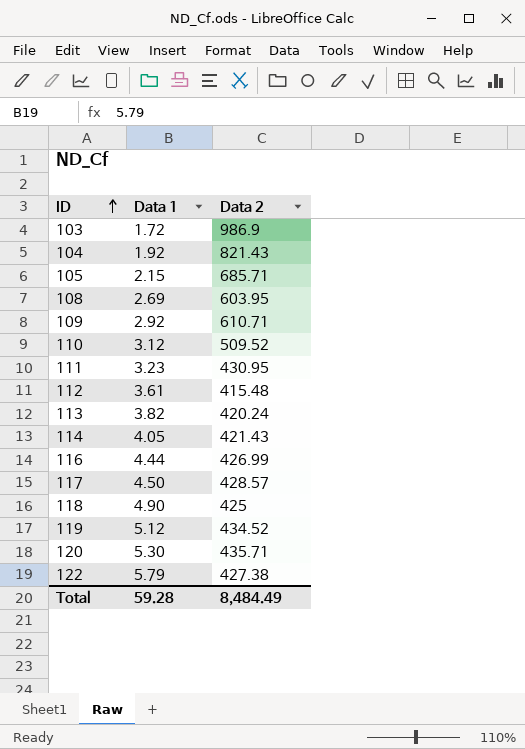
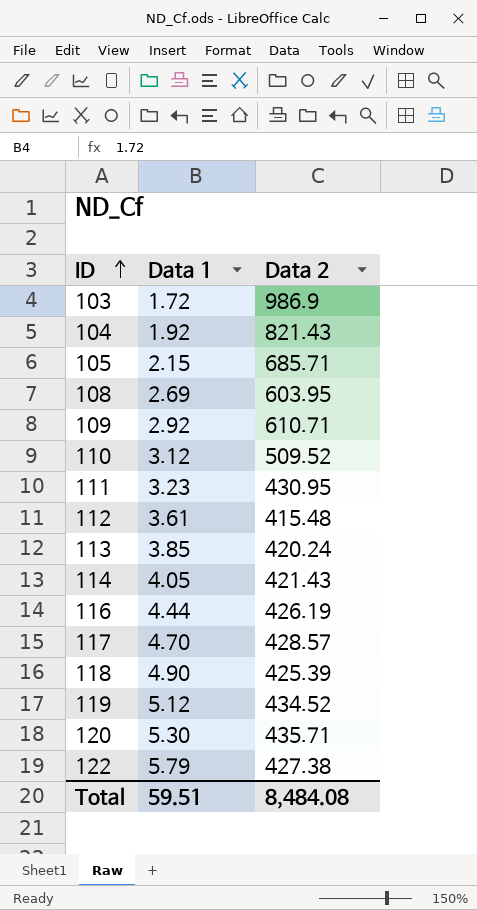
113 | Data 1: 3.82 -> 3.85
116 | Data 2: 426.99 -> 426.19
117 | Data 1: 4.50 -> 4.70
118 | Data 2: 425 -> 425.39
Total | Data 1: 59.28 -> 59.51
Total | Data 2: 8,484.49 -> 8,484.08

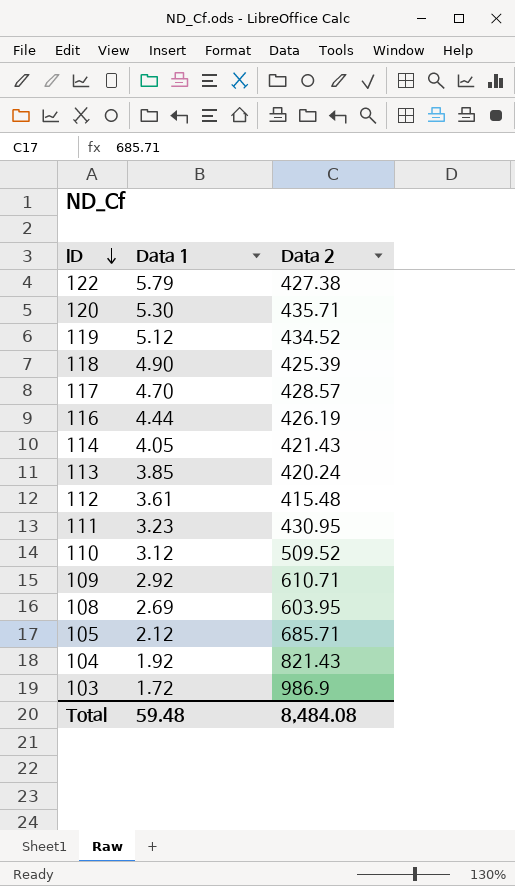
row order: ID ascending -> ID descending
105 | Data 1: 2.15 -> 2.12
Total | Data 1: 59.51 -> 59.48

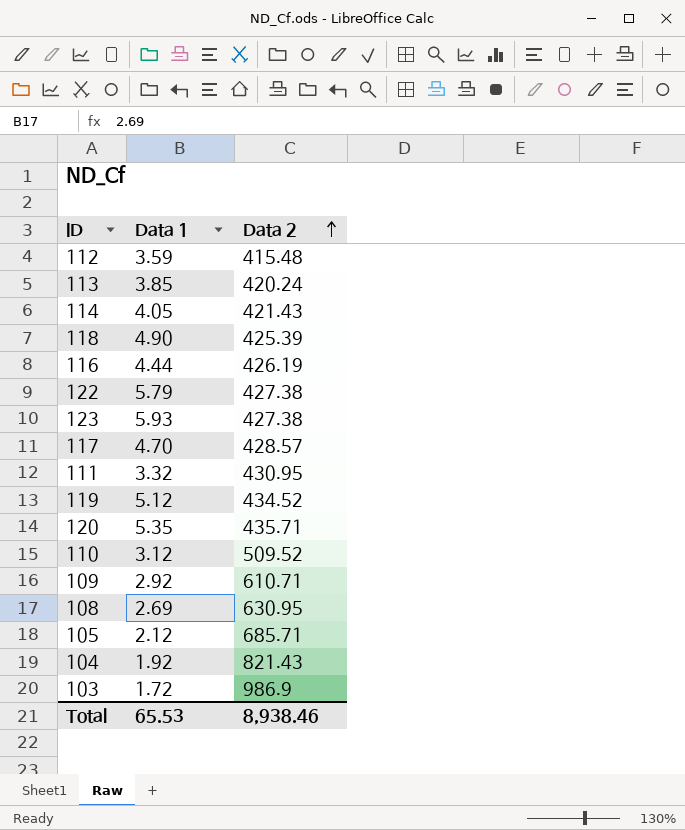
row order: ID descending -> Data 2 ascending
112 | Data 1: 3.61 -> 3.59
row 123: none -> 5.93 | 427.38
111 | Data 1: 3.23 -> 3.32
120 | Data 1: 5.30 -> 5.35
108 | Data 2: 603.95 -> 630.95
Total | Data 1: 59.48 -> 65.53
Total | Data 2: 8,484.08 -> 8,938.46

